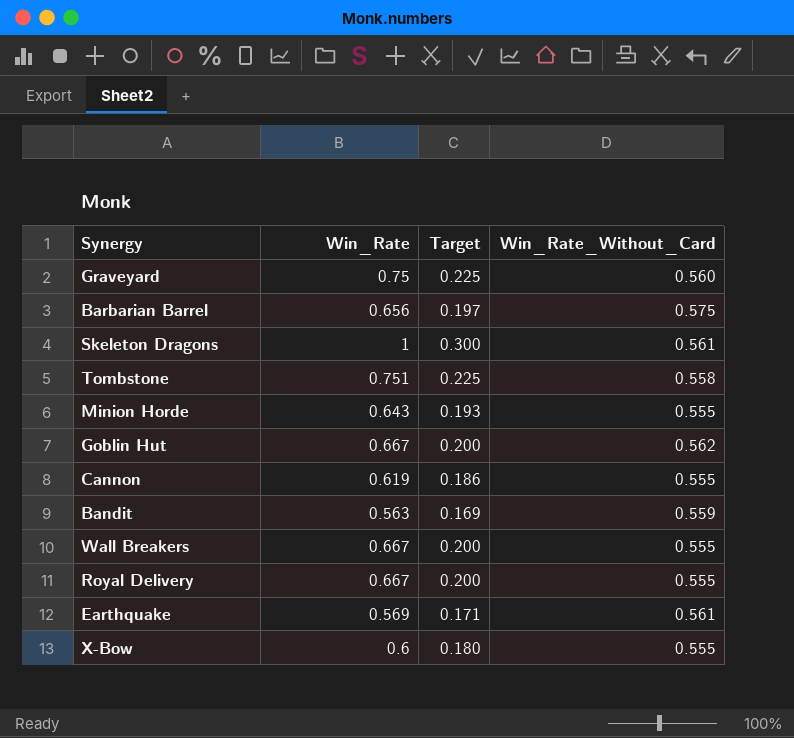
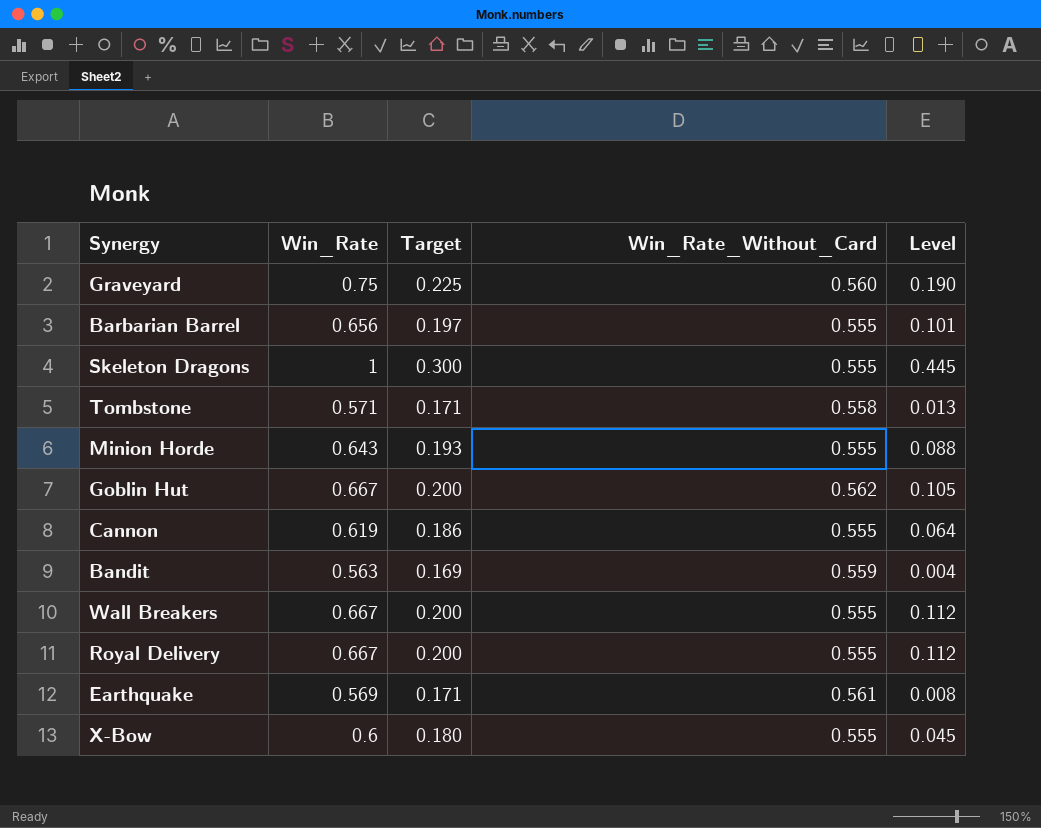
column Level | formula: none -> [Win_Rate] - [Win_Rate_Without_Card]
Barbarian Barrel | Win_Rate_Without_Card: 0.575 -> 0.555
Skeleton Dragons | Win_Rate_Without_Card: 0.561 -> 0.555
Tombstone | Win_Rate: 0.751 -> 0.571
Tombstone | Target: 0.225 -> 0.171

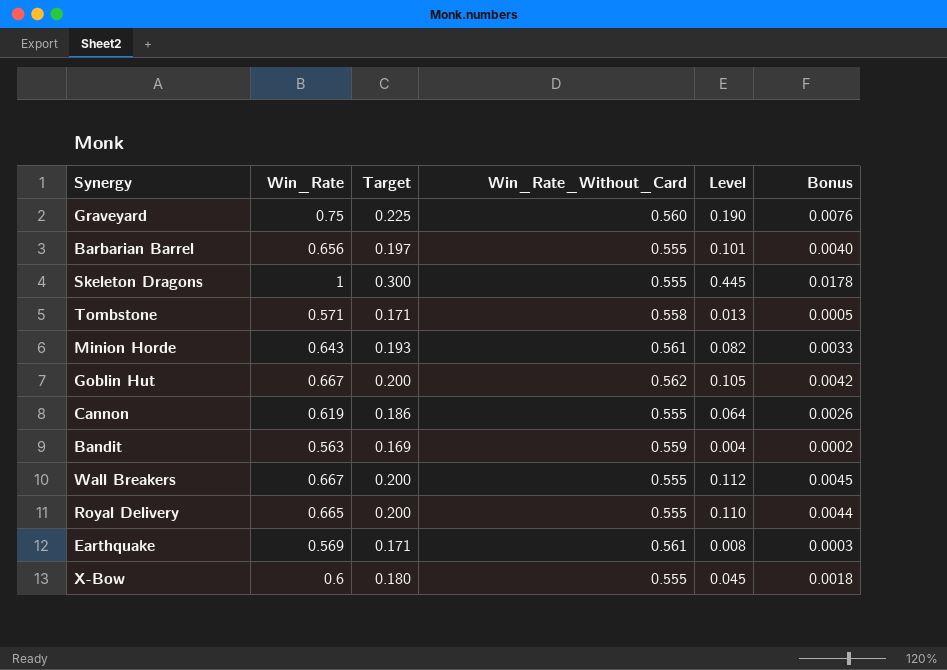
column Bonus | formula: none -> [Level] * 0.04
Minion Horde | Win_Rate_Without_Card: 0.555 -> 0.561
Minion Horde | Level: 0.088 -> 0.082
Royal Delivery | Win_Rate: 0.667 -> 0.665
Royal Delivery | Level: 0.112 -> 0.110

